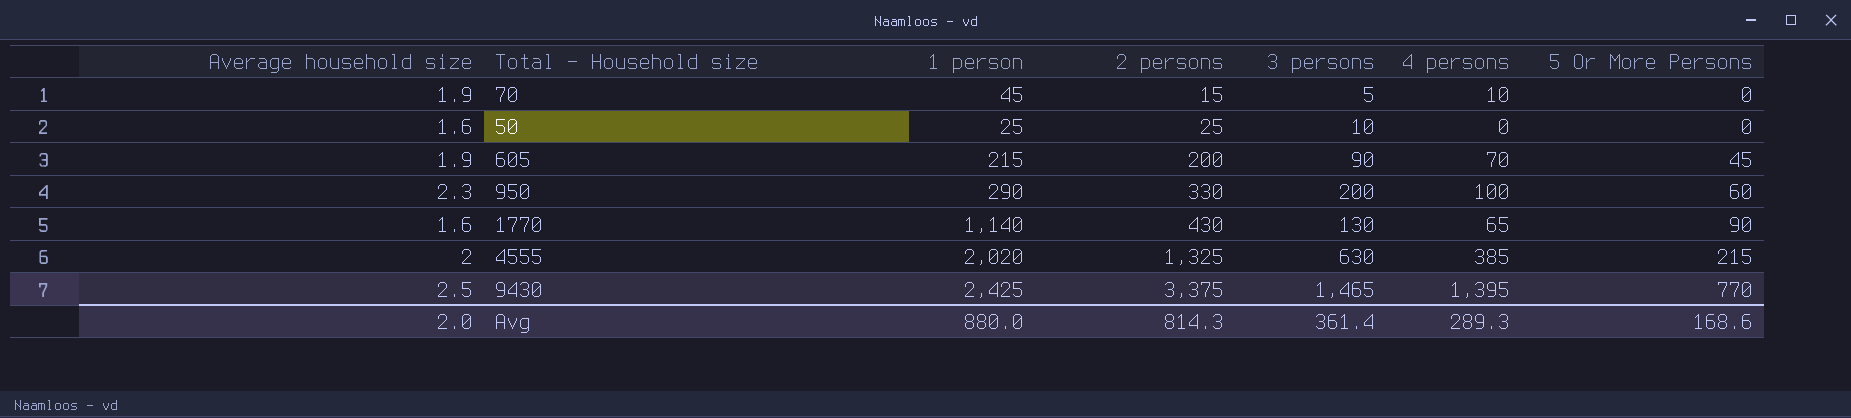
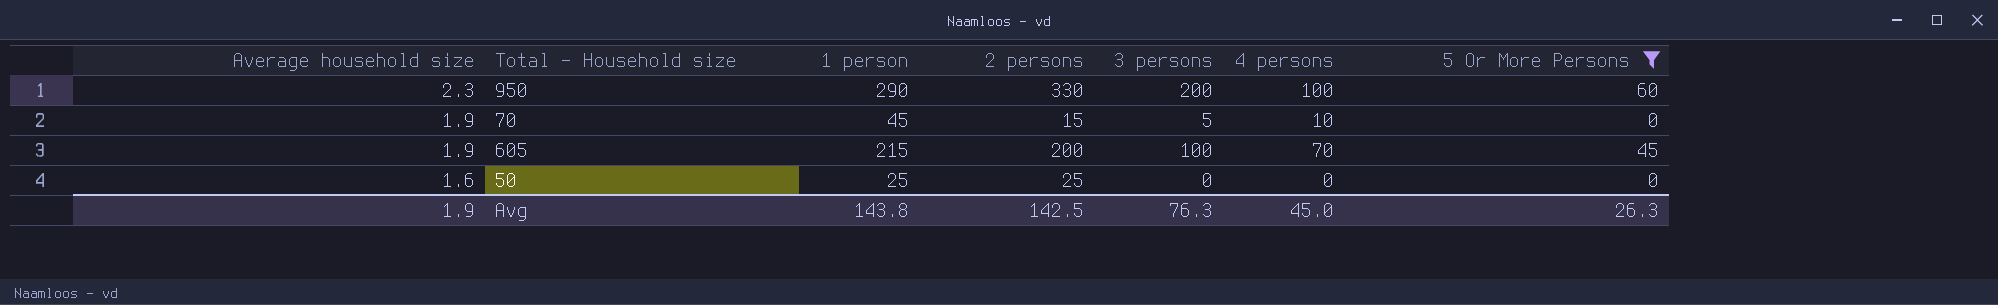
filter: none -> 5 Or More Persons <= 60
row order: 2 persons ascending -> Average household size descending
605 | 3 persons: 90 -> 100
50 | 3 persons: 10 -> 0
Avg | Average household size: 2.0 -> 1.9
Avg | 1 person: 880.0 -> 143.8
Avg | 2 persons: 814.3 -> 142.5
Avg | 3 persons: 361.4 -> 76.3
Avg | 4 persons: 289.3 -> 45.0
Avg | 5 Or More Persons: 168.6 -> 26.3

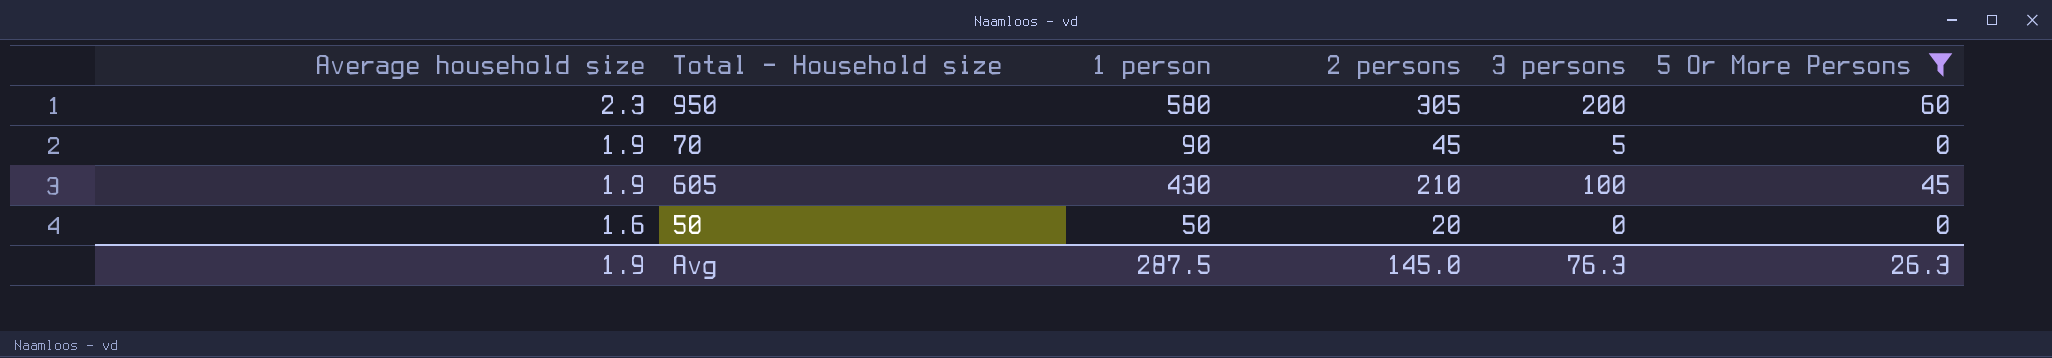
column 4 persons | position: 6 -> none
950 | 1 person: 290 -> 580
950 | 2 persons: 330 -> 305
70 | 1 person: 45 -> 90
70 | 2 persons: 15 -> 45
605 | 1 person: 215 -> 430
605 | 2 persons: 200 -> 210
50 | 1 person: 25 -> 50
50 | 2 persons: 25 -> 20
Avg | 1 person: 143.8 -> 287.5
Avg | 2 persons: 142.5 -> 145.0

